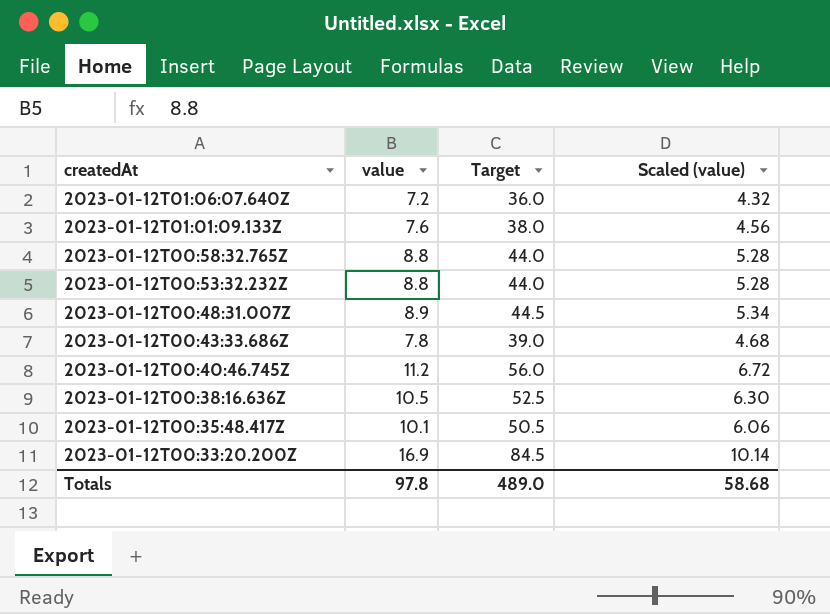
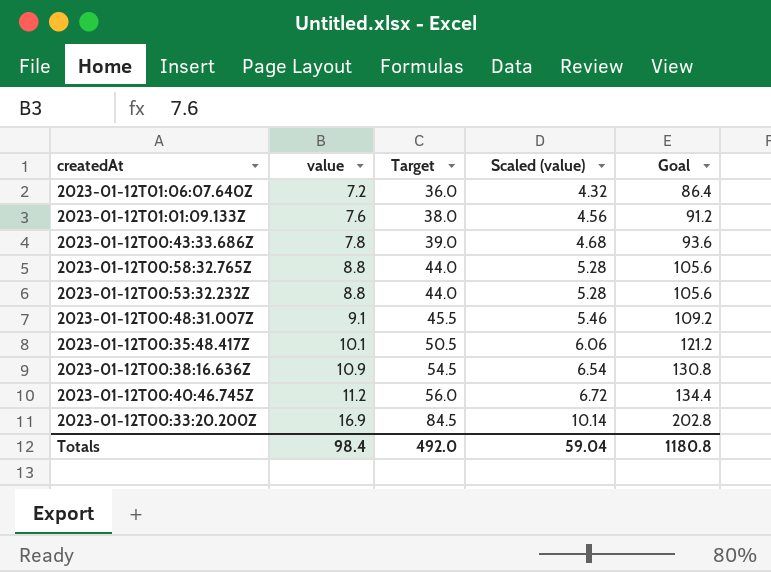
row order: createdAt descending -> value ascending
column Goal | formula: none -> [value] * 12
2023-01-12T00:48:31.007Z | value: 8.9 -> 9.1
2023-01-12T00:48:31.007Z | Target: 44.5 -> 45.5
2023-01-12T00:48:31.007Z | Scaled (value): 5.34 -> 5.46
2023-01-12T00:38:16.636Z | value: 10.5 -> 10.9
2023-01-12T00:38:16.636Z | Target: 52.5 -> 54.5
2023-01-12T00:38:16.636Z | Scaled (value): 6.30 -> 6.54
Totals | value: 97.8 -> 98.4
Totals | Target: 489.0 -> 492.0
Totals | Scaled (value): 58.68 -> 59.04

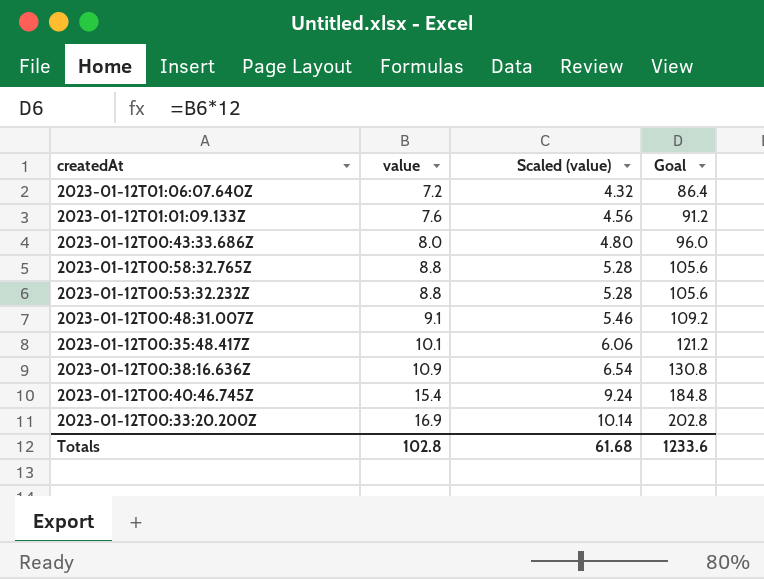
column Target | formula: [value] * 5 -> none
2023-01-12T00:43:33.686Z | value: 7.8 -> 8.0
2023-01-12T00:43:33.686Z | Scaled (value): 4.68 -> 4.80
2023-01-12T00:43:33.686Z | Goal: 93.6 -> 96.0
2023-01-12T00:40:46.745Z | value: 11.2 -> 15.4
2023-01-12T00:40:46.745Z | Scaled (value): 6.72 -> 9.24
2023-01-12T00:40:46.745Z | Goal: 134.4 -> 184.8
Totals | value: 98.4 -> 102.8
Totals | Scaled (value): 59.04 -> 61.68
Totals | Goal: 1180.8 -> 1233.6

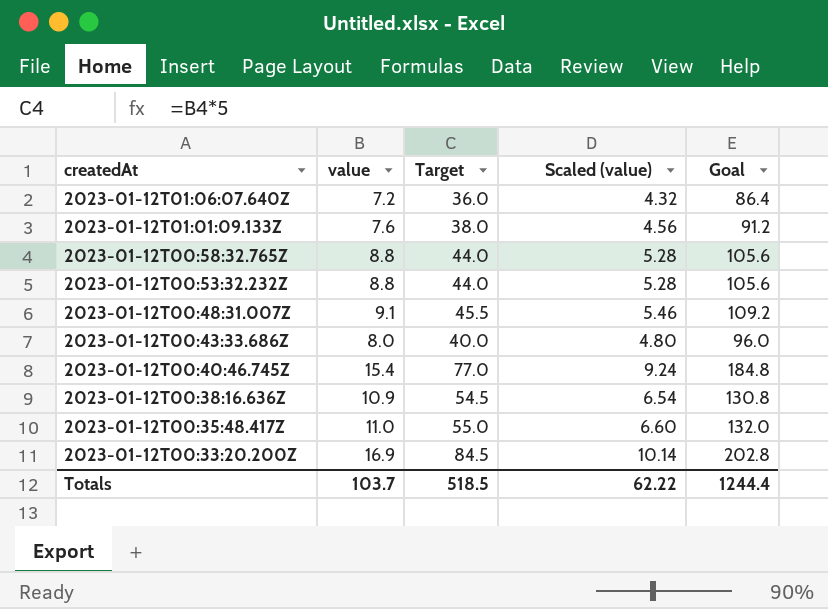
row order: value ascending -> createdAt descending
column Target | formula: none -> [value] * 5
2023-01-12T00:35:48.417Z | value: 10.1 -> 11.0
2023-01-12T00:35:48.417Z | Scaled (value): 6.06 -> 6.60
2023-01-12T00:35:48.417Z | Goal: 121.2 -> 132.0
Totals | value: 102.8 -> 103.7
Totals | Scaled (value): 61.68 -> 62.22
Totals | Goal: 1233.6 -> 1244.4

